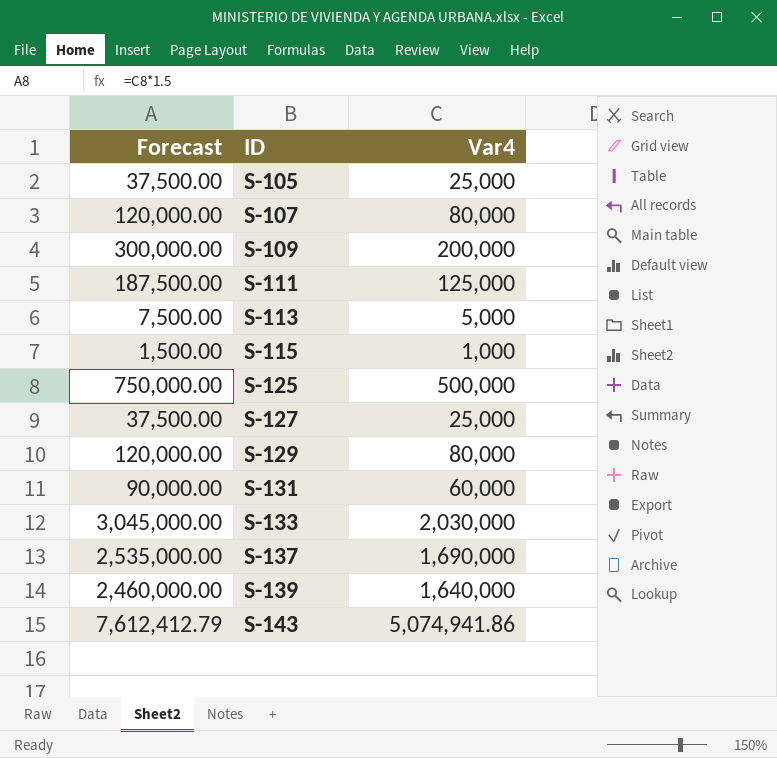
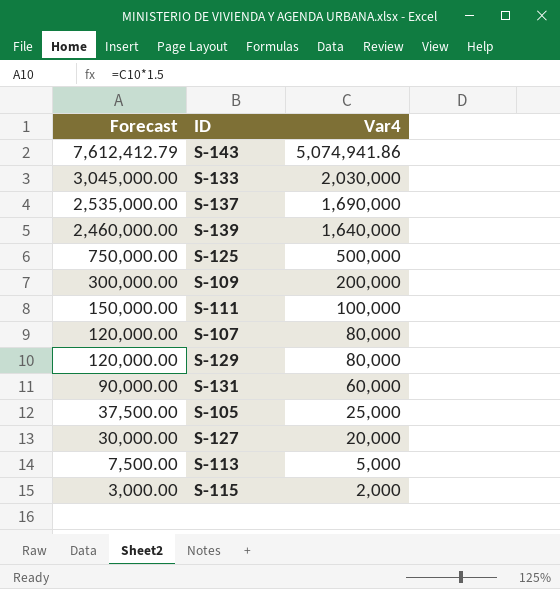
row order: ID ascending -> Forecast descending
S-111 | Forecast: 187,500.00 -> 150,000.00
S-111 | Var4: 125,000 -> 100,000
S-127 | Forecast: 37,500.00 -> 30,000.00
S-127 | Var4: 25,000 -> 20,000
S-115 | Forecast: 1,500.00 -> 3,000.00
S-115 | Var4: 1,000 -> 2,000

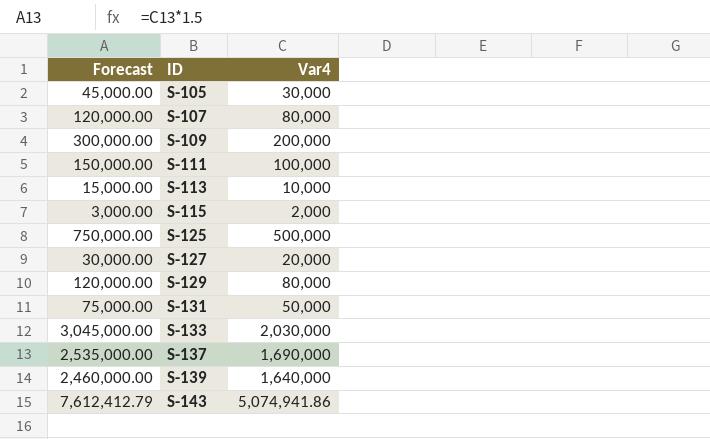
row order: Forecast descending -> ID ascending
S-105 | Forecast: 37,500.00 -> 45,000.00
S-105 | Var4: 25,000 -> 30,000
S-113 | Forecast: 7,500.00 -> 15,000.00
S-113 | Var4: 5,000 -> 10,000
S-131 | Forecast: 90,000.00 -> 75,000.00
S-131 | Var4: 60,000 -> 50,000

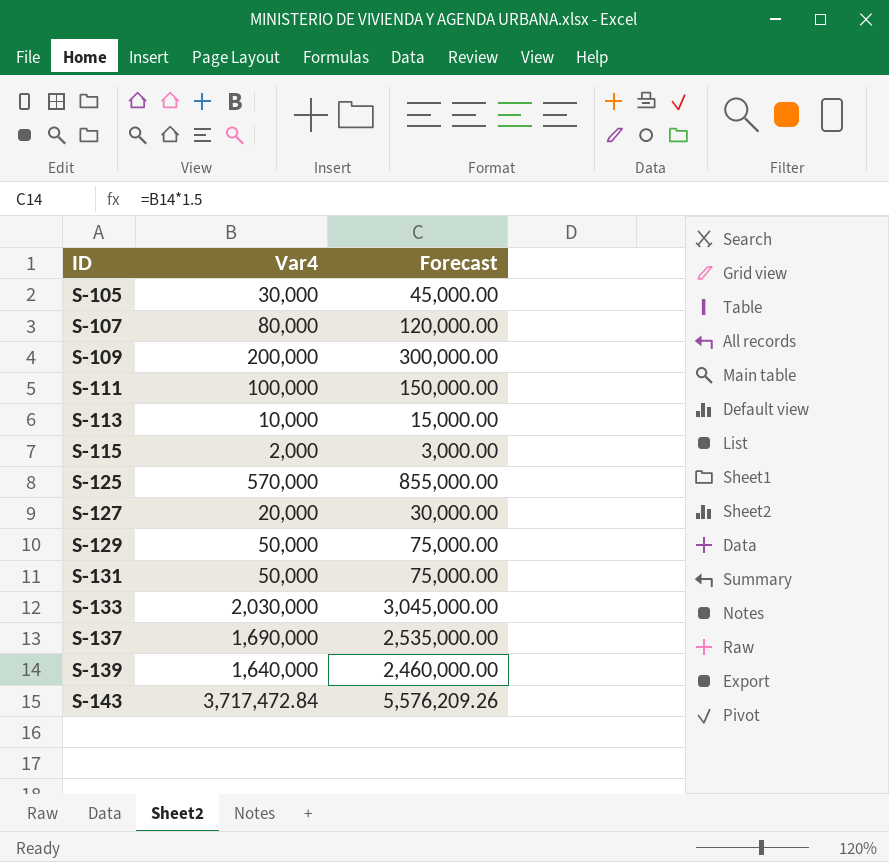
column Forecast | position: 1 -> 3
S-125 | Var4: 500,000 -> 570,000
S-125 | Forecast: 750,000.00 -> 855,000.00
S-129 | Var4: 80,000 -> 50,000
S-129 | Forecast: 120,000.00 -> 75,000.00
S-143 | Var4: 5,074,941.86 -> 3,717,472.84
S-143 | Forecast: 7,612,412.79 -> 5,576,209.26

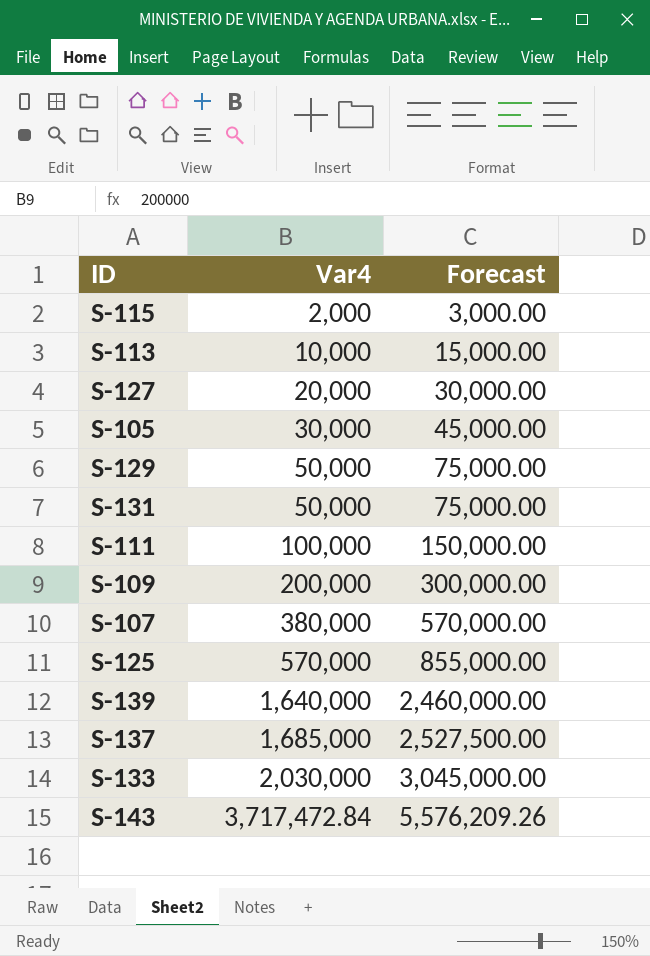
row order: ID ascending -> Var4 ascending
S-107 | Var4: 80,000 -> 380,000
S-107 | Forecast: 120,000.00 -> 570,000.00
S-137 | Var4: 1,690,000 -> 1,685,000
S-137 | Forecast: 2,535,000.00 -> 2,527,500.00

